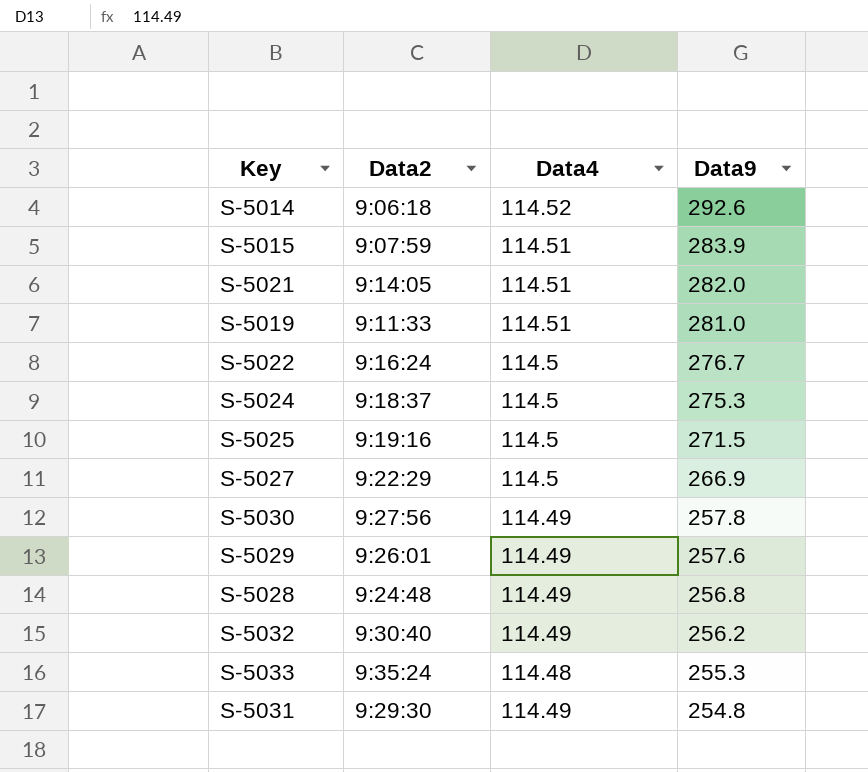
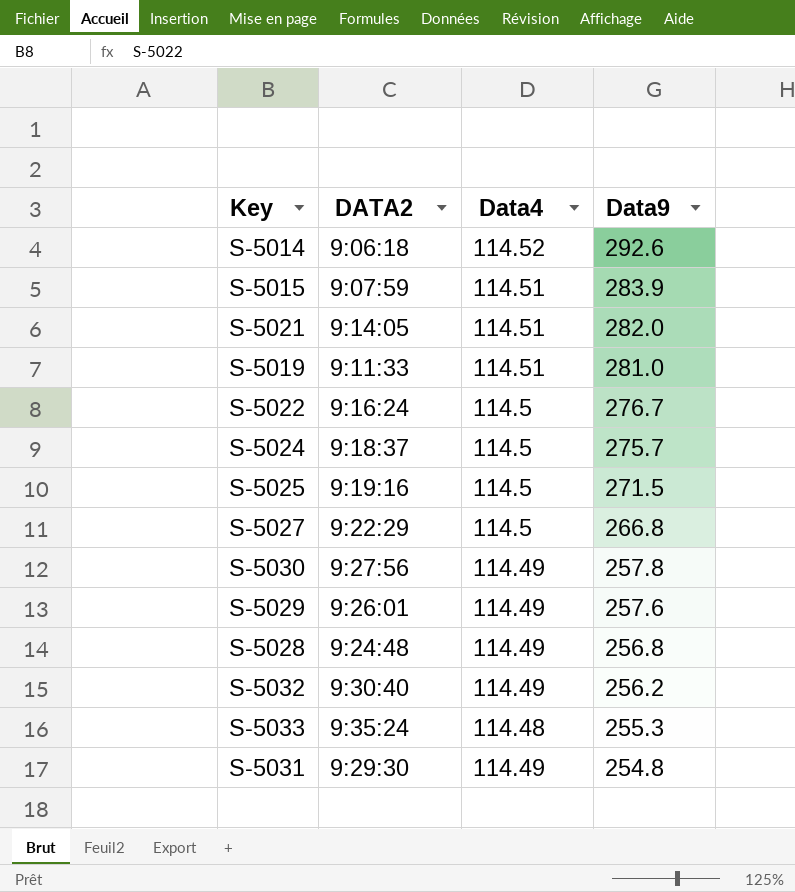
column name: Data2 -> DATA2
S-5024 | Data9: 275.3 -> 275.7
S-5027 | Data9: 266.9 -> 266.8

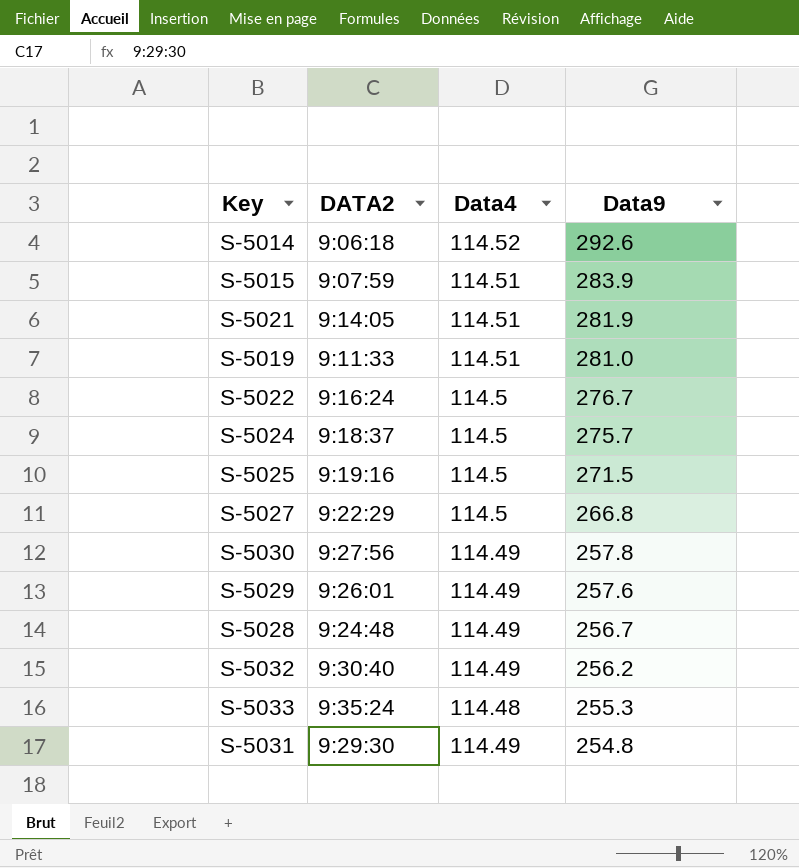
S-5021 | Data9: 282.0 -> 281.9
S-5028 | Data9: 256.8 -> 256.7

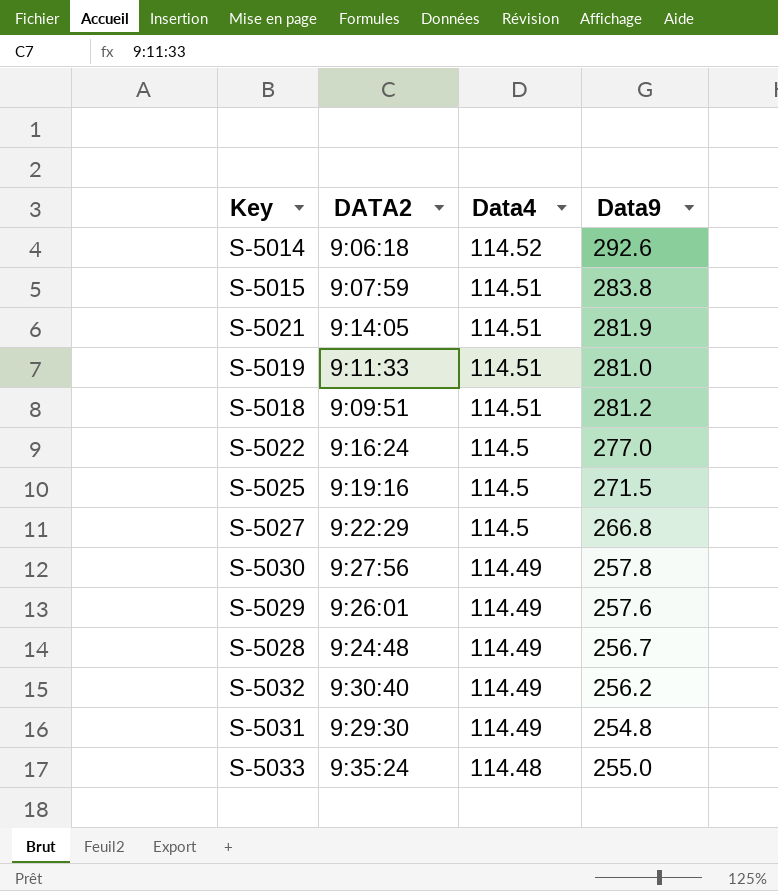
row order: Data9 descending -> Data4 descending
row S-5024: 9:18:37 | 114.5 | 275.7 -> none
S-5015 | Data9: 283.9 -> 283.8
row S-5018: none -> 9:09:51 | 114.51 | 281.2
S-5022 | Data9: 276.7 -> 277.0
S-5033 | Data9: 255.3 -> 255.0

